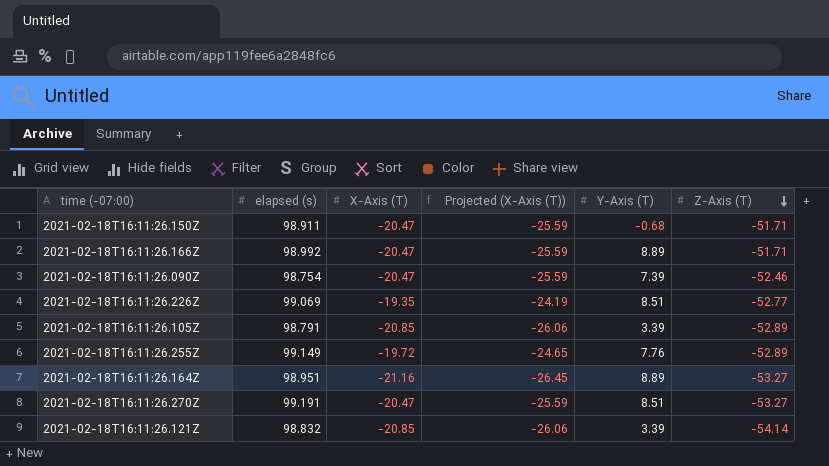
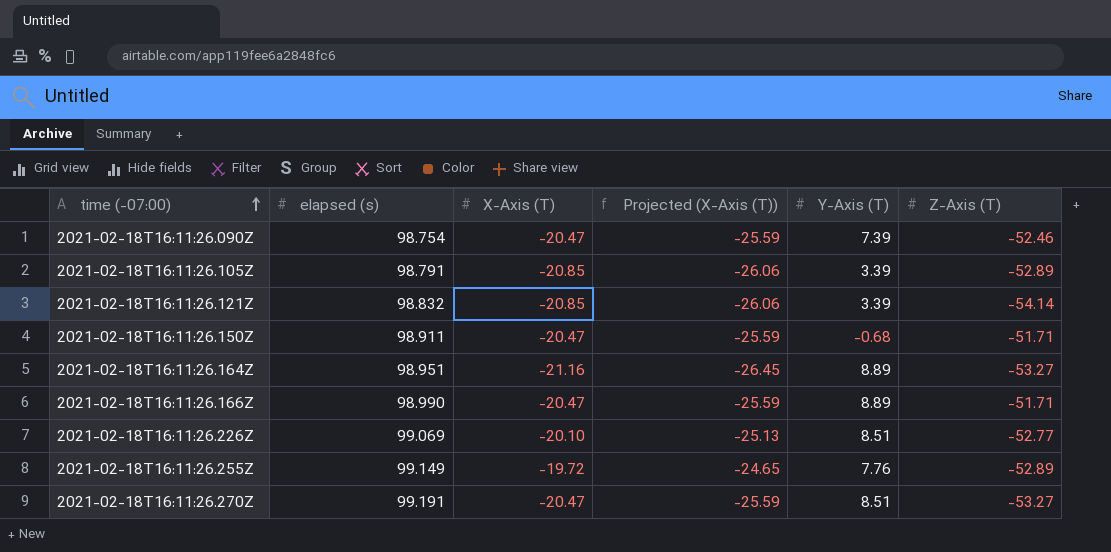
row order: Z-Axis (T) descending -> time (-07:00) ascending
2021-02-18T16:11:26.166Z | elapsed (s): 98.992 -> 98.990
2021-02-18T16:11:26.226Z | X-Axis (T): -19.35 -> -20.10
2021-02-18T16:11:26.226Z | Projected (X-Axis (T)): -24.19 -> -25.13

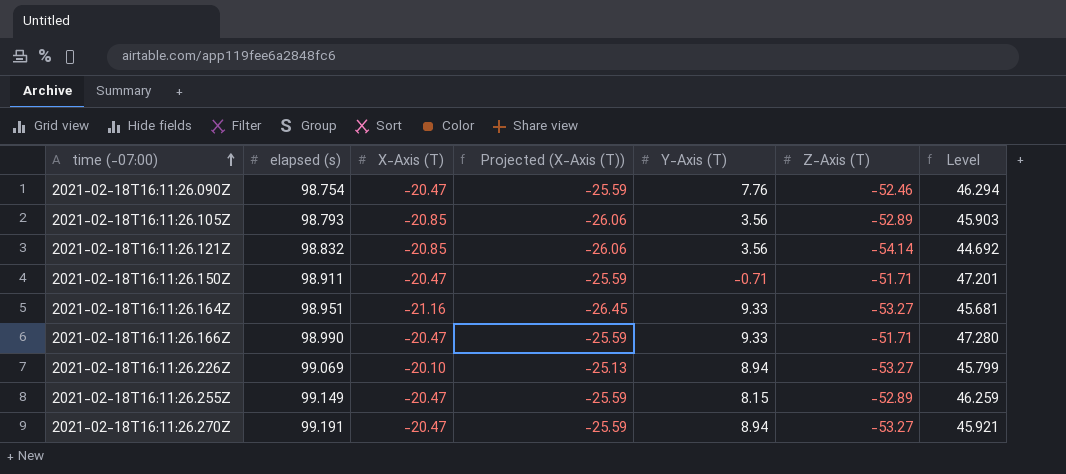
column Level | formula: none -> [elapsed (s)] + [Z-Axis (T)]
2021-02-18T16:11:26.090Z | Y-Axis (T): 7.39 -> 7.76
2021-02-18T16:11:26.105Z | elapsed (s): 98.791 -> 98.793
2021-02-18T16:11:26.105Z | Y-Axis (T): 3.39 -> 3.56
2021-02-18T16:11:26.121Z | Y-Axis (T): 3.39 -> 3.56
2021-02-18T16:11:26.150Z | Y-Axis (T): -0.68 -> -0.71
2021-02-18T16:11:26.164Z | Y-Axis (T): 8.89 -> 9.33
2021-02-18T16:11:26.166Z | Y-Axis (T): 8.89 -> 9.33
2021-02-18T16:11:26.226Z | Y-Axis (T): 8.51 -> 8.94
2021-02-18T16:11:26.226Z | Z-Axis (T): -52.77 -> -53.27
2021-02-18T16:11:26.255Z | X-Axis (T): -19.72 -> -20.47
2021-02-18T16:11:26.255Z | Projected (X-Axis (T)): -24.65 -> -25.59
2021-02-18T16:11:26.255Z | Y-Axis (T): 7.76 -> 8.15
2021-02-18T16:11:26.270Z | Y-Axis (T): 8.51 -> 8.94

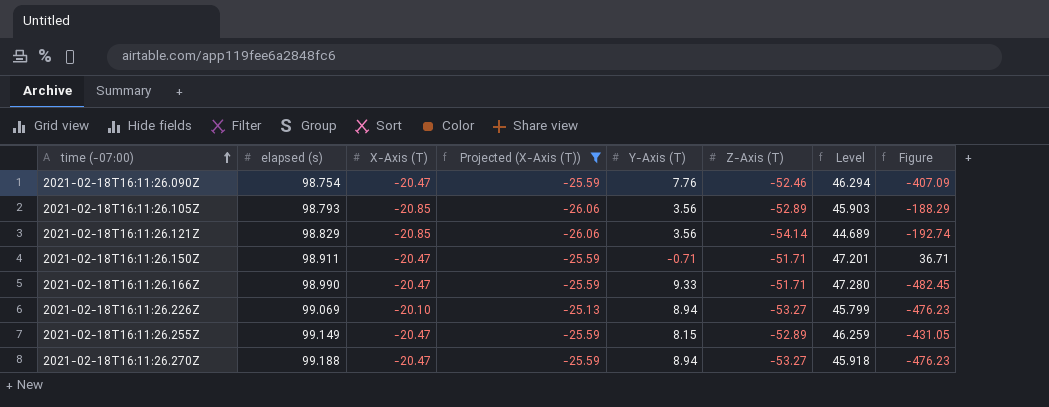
filter: none -> Projected (X-Axis (T)) != -26.45
column Figure | formula: none -> [Y-Axis (T)] * [Z-Axis (T)]
2021-02-18T16:11:26.121Z | elapsed (s): 98.832 -> 98.829
2021-02-18T16:11:26.121Z | Level: 44.692 -> 44.689
2021-02-18T16:11:26.270Z | elapsed (s): 99.191 -> 99.188
2021-02-18T16:11:26.270Z | Level: 45.921 -> 45.918

